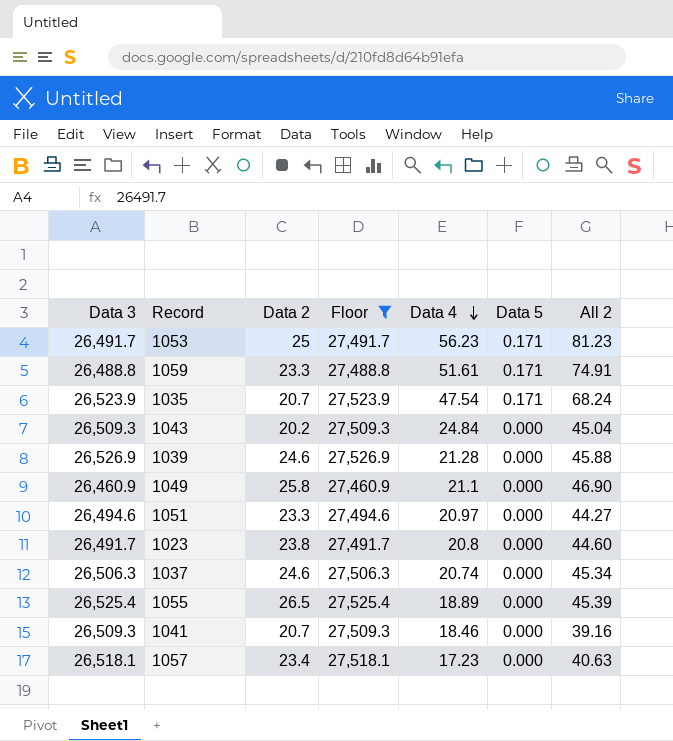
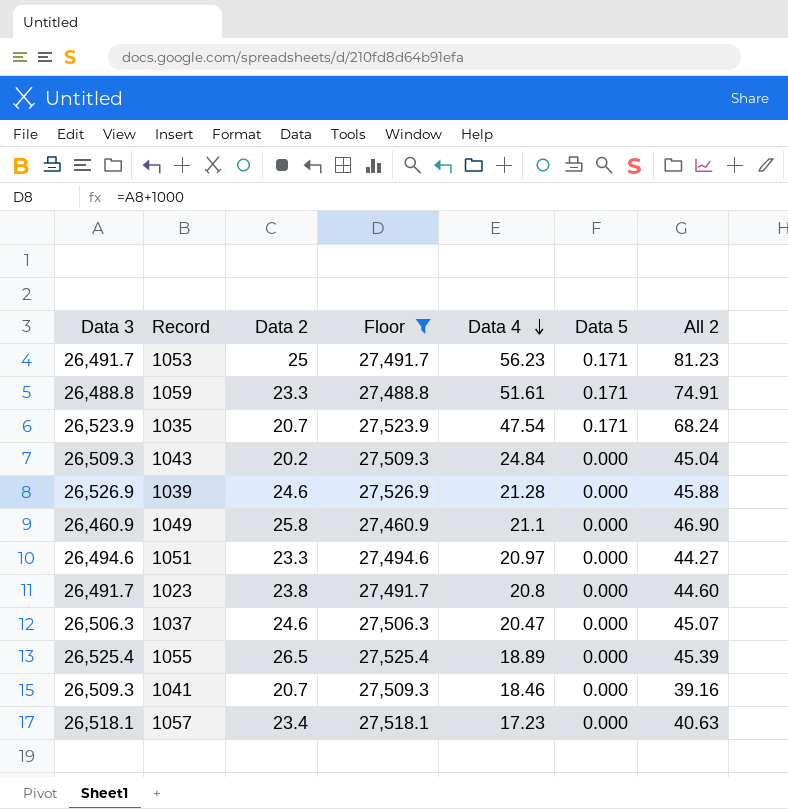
1037 | Data 4: 20.74 -> 20.47
1037 | All 2: 45.34 -> 45.07

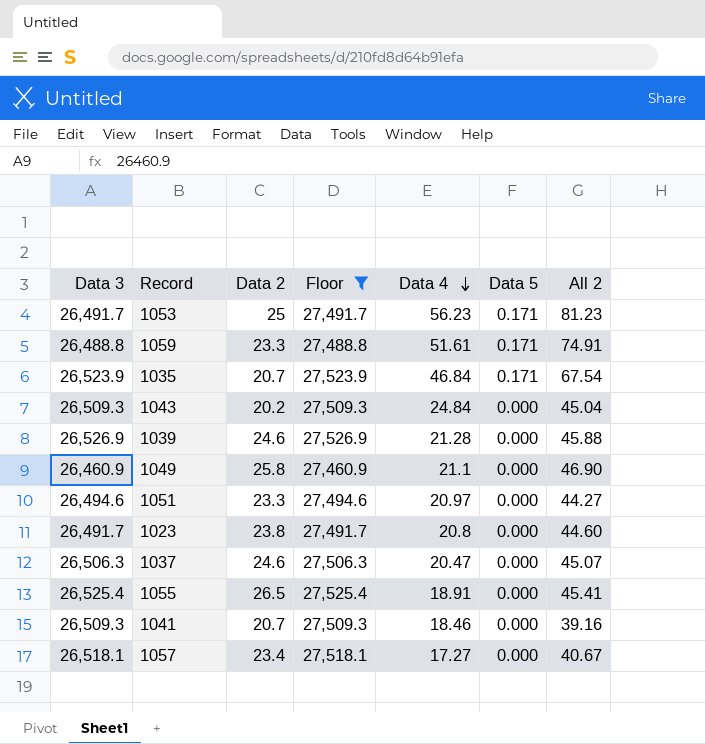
1035 | Data 4: 47.54 -> 46.84
1035 | All 2: 68.24 -> 67.54
1055 | Data 4: 18.89 -> 18.91
1055 | All 2: 45.39 -> 45.41
1057 | Data 4: 17.23 -> 17.27
1057 | All 2: 40.63 -> 40.67

